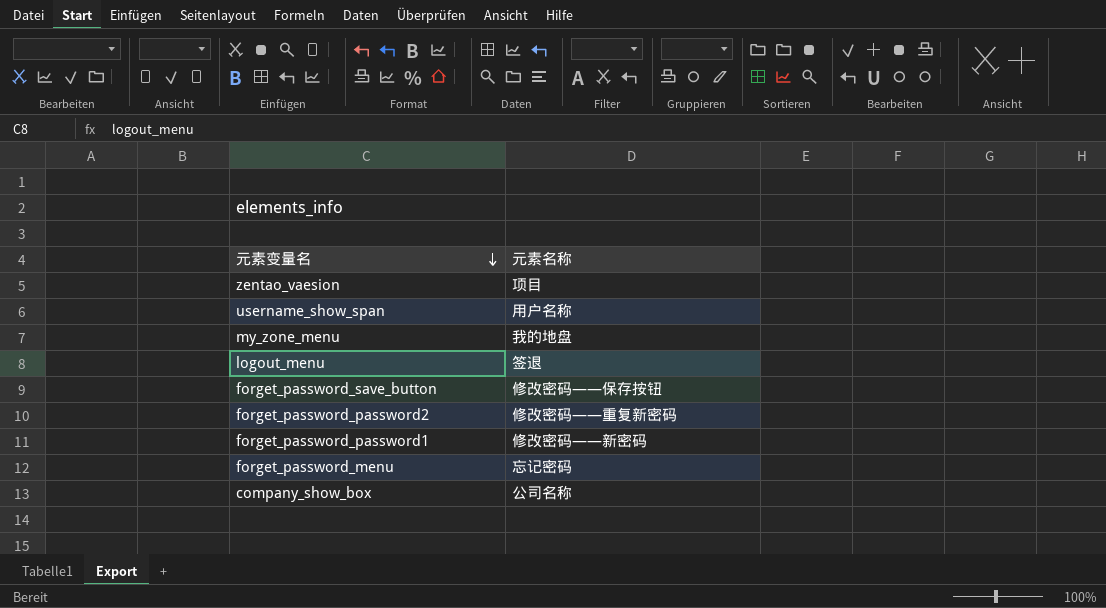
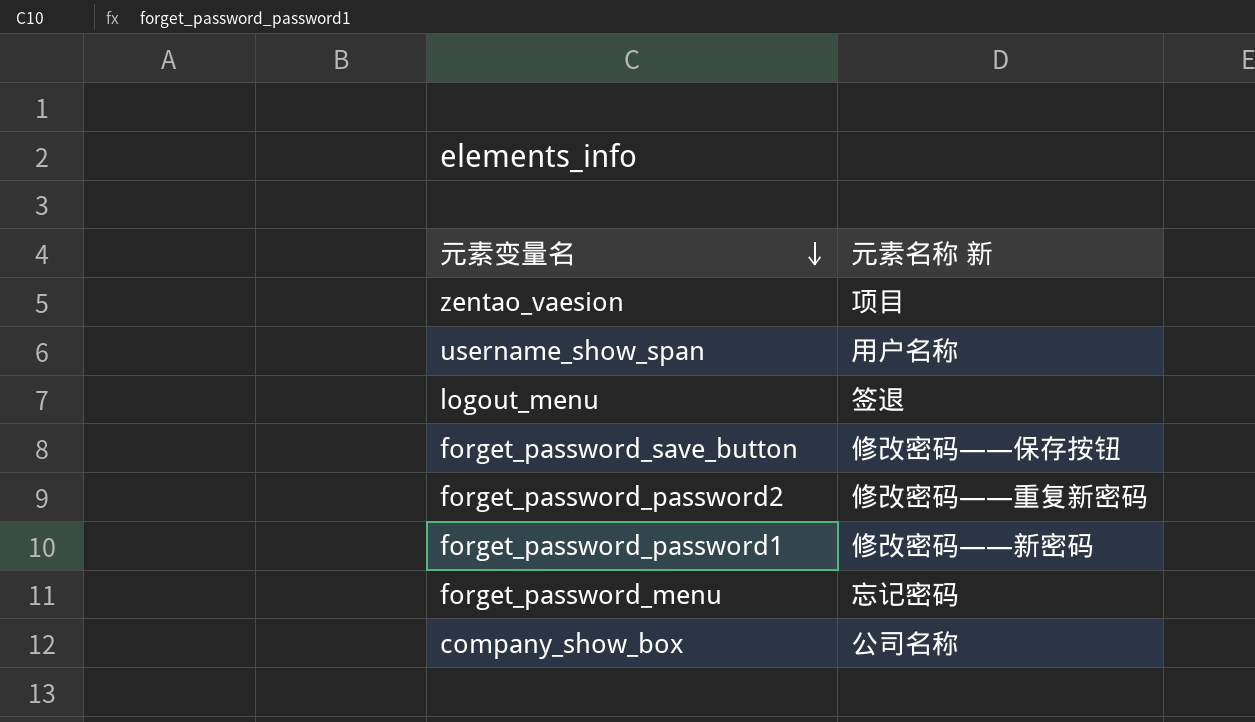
column name: 元素名称 -> 元素名称 新
row my_zone_menu: 我的地盘 -> none

